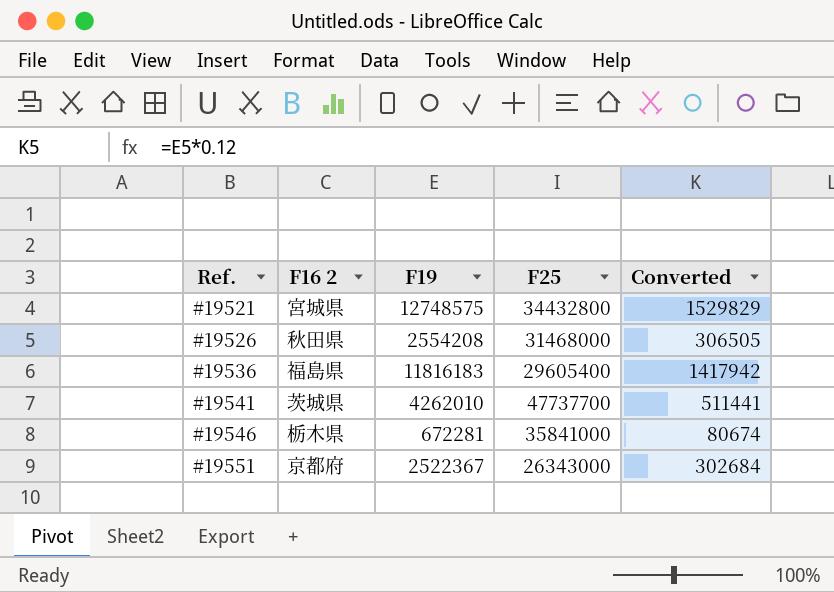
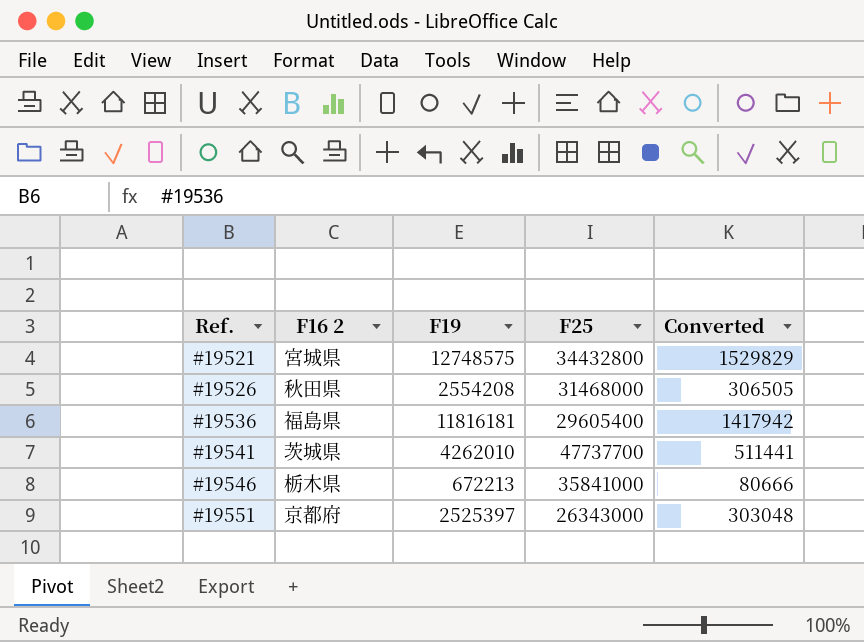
#19536 | F19: 11816183 -> 11816181
#19546 | F19: 672281 -> 672213
#19546 | Converted: 80674 -> 80666
#19551 | F19: 2522367 -> 2525397
#19551 | Converted: 302684 -> 303048

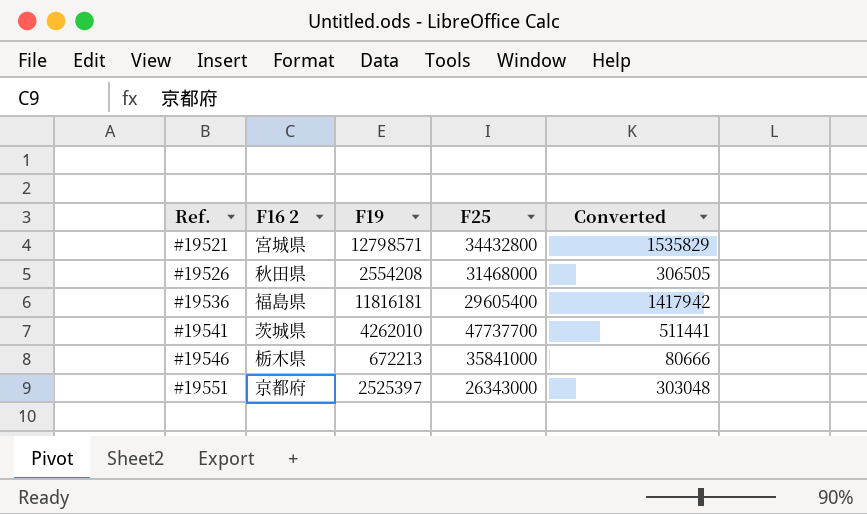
#19521 | F19: 12748575 -> 12798571
#19521 | Converted: 1529829 -> 1535829

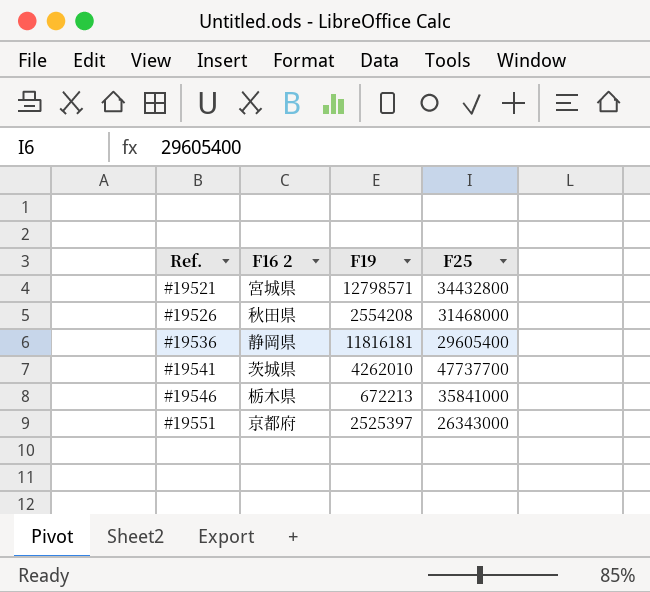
column Converted | formula: [F19] * 0.12 -> none
#19536 | F16 2: 福島県 -> 静岡県

